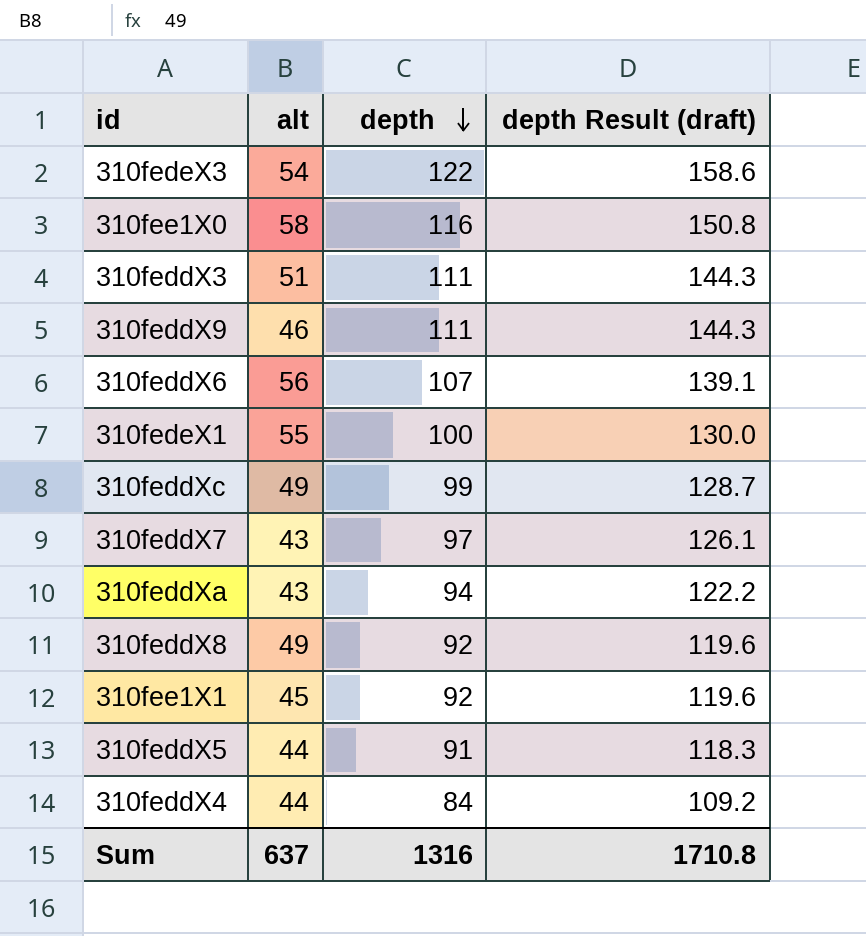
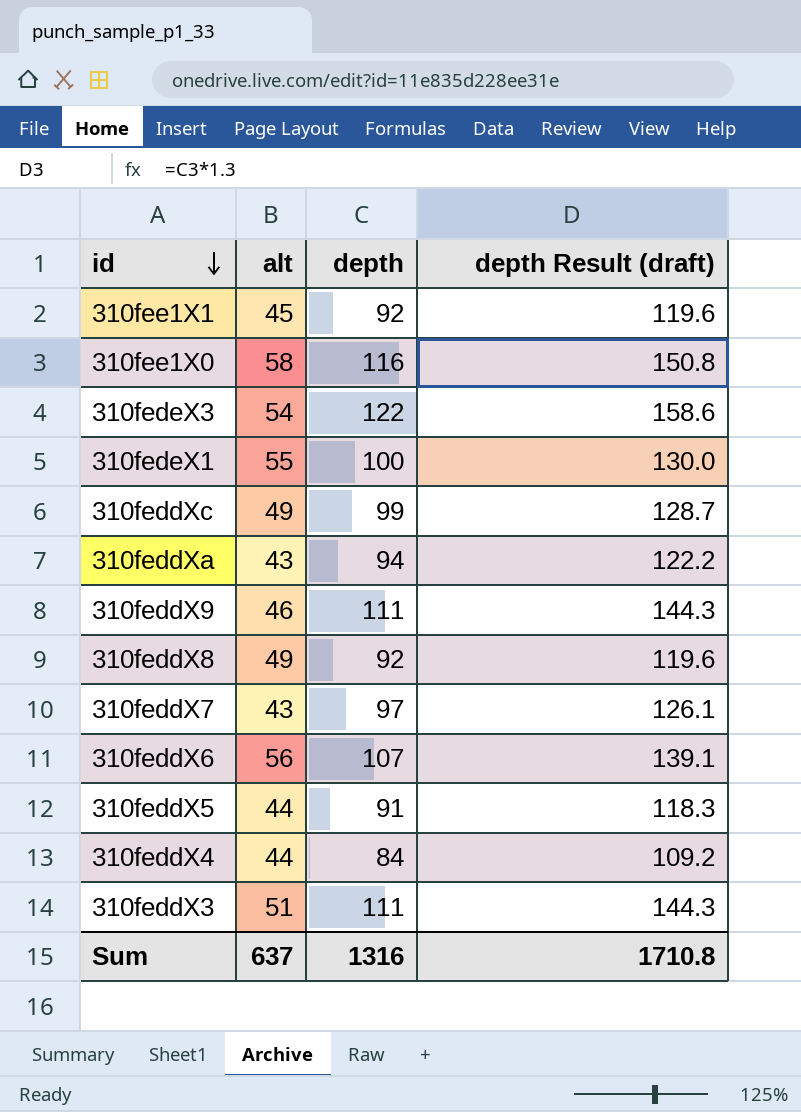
row order: depth descending -> id descending

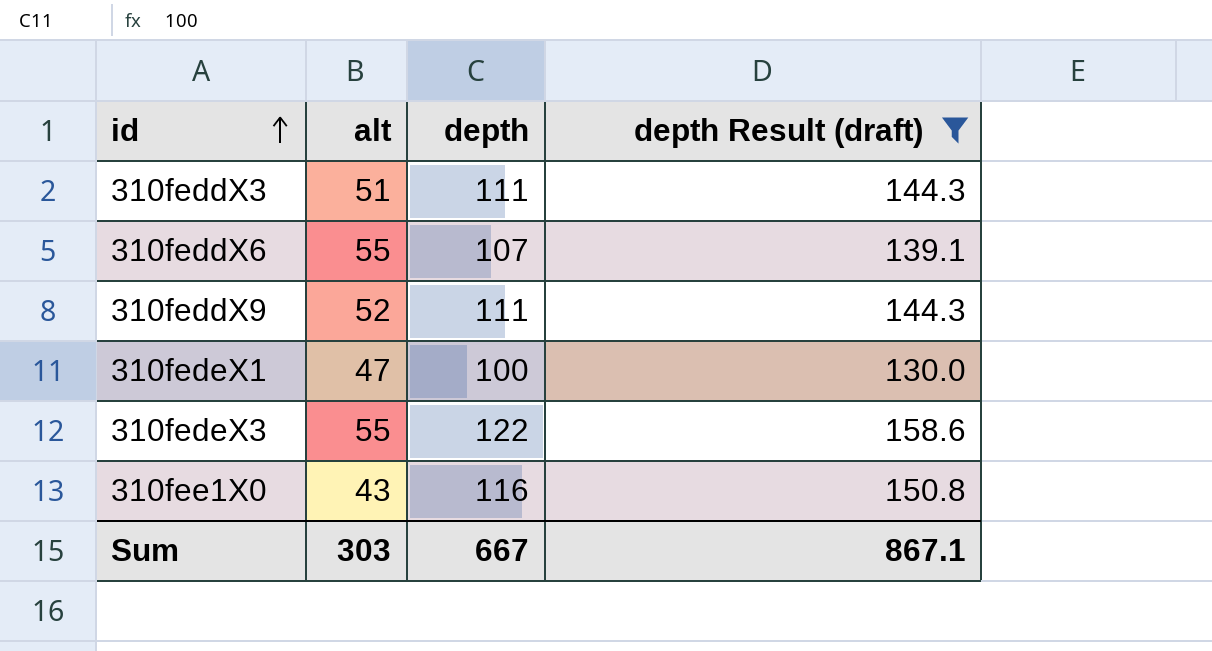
filter: none -> depth Result (draft) >= 130.0
row order: id descending -> id ascending
310feddX6 | alt: 56 -> 55
310feddX9 | alt: 46 -> 52
310fedeX1 | alt: 55 -> 47
310fedeX3 | alt: 54 -> 55
310fee1X0 | alt: 58 -> 43
Sum | alt: 637 -> 303
Sum | depth: 1316 -> 667
Sum | depth Result (draft): 1710.8 -> 867.1

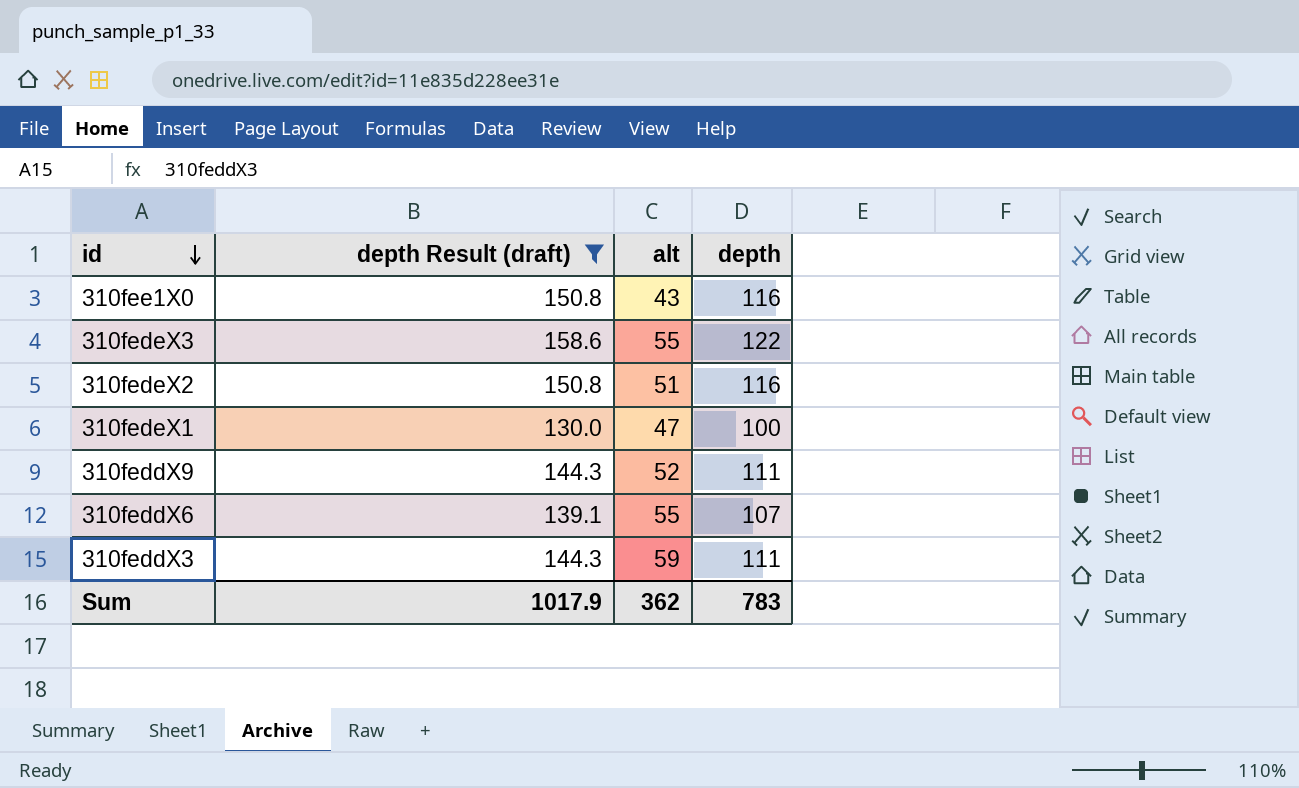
row order: id ascending -> id descending
column depth Result (draft) | position: 4 -> 2
row 310fedeX2: none -> 150.8 | 51 | 116
310feddX3 | alt: 51 -> 59
Sum | depth Result (draft): 867.1 -> 1017.9
Sum | alt: 303 -> 362
Sum | depth: 667 -> 783

